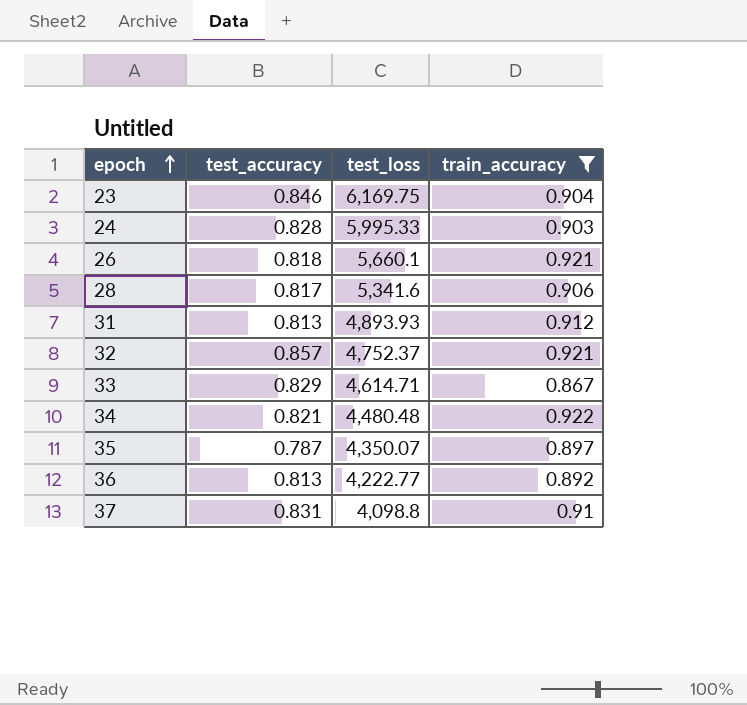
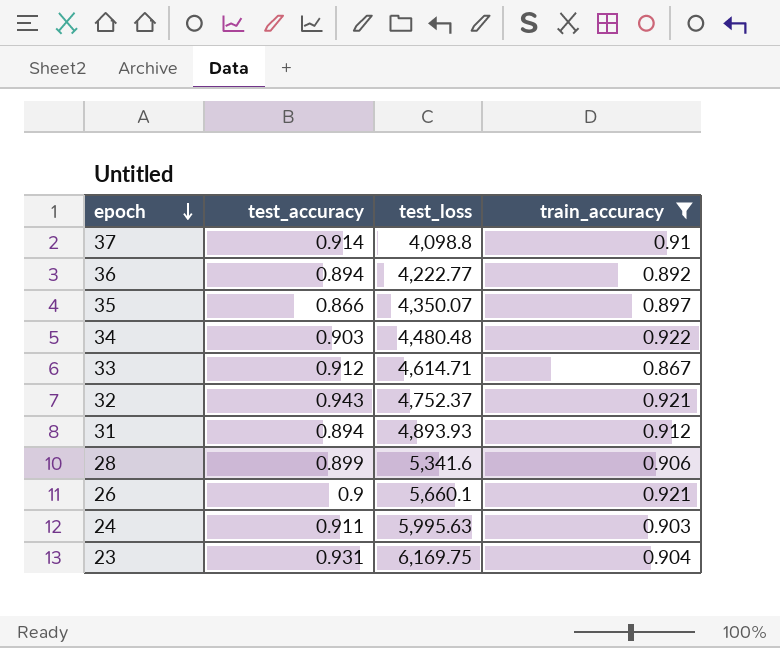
row order: epoch ascending -> epoch descending
37 | test_accuracy: 0.831 -> 0.914
36 | test_accuracy: 0.813 -> 0.894
35 | test_accuracy: 0.787 -> 0.866
34 | test_accuracy: 0.821 -> 0.903
33 | test_accuracy: 0.829 -> 0.912
32 | test_accuracy: 0.857 -> 0.943
31 | test_accuracy: 0.813 -> 0.894
28 | test_accuracy: 0.817 -> 0.899
26 | test_accuracy: 0.818 -> 0.9
24 | test_accuracy: 0.828 -> 0.911
24 | test_loss: 5,995.33 -> 5,995.63
23 | test_accuracy: 0.846 -> 0.931

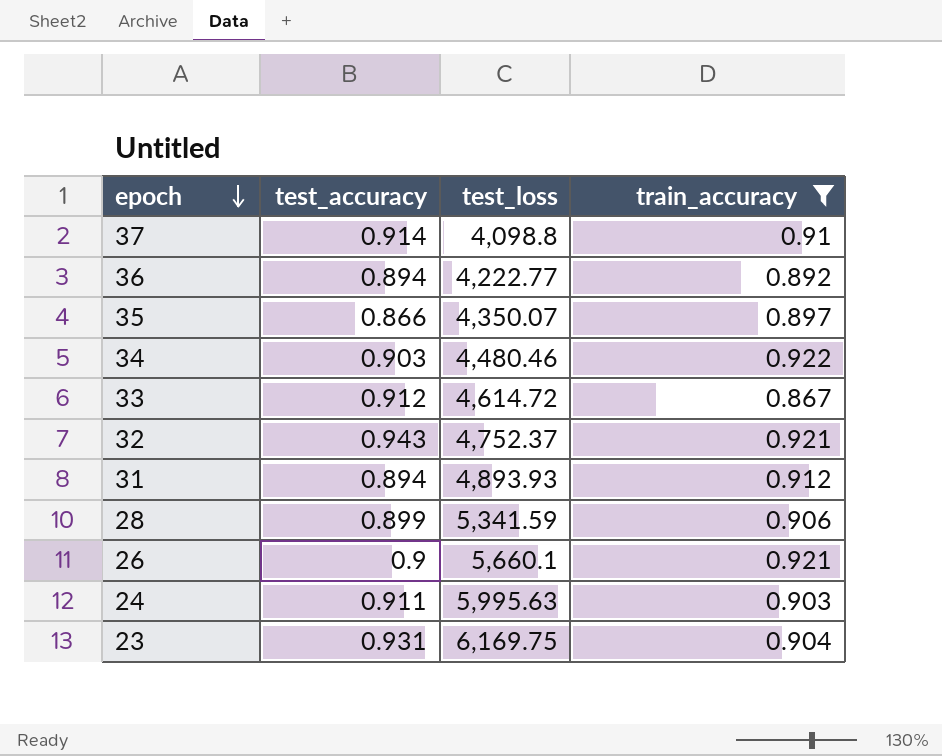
34 | test_loss: 4,480.48 -> 4,480.46
33 | test_loss: 4,614.71 -> 4,614.72
28 | test_loss: 5,341.6 -> 5,341.59

